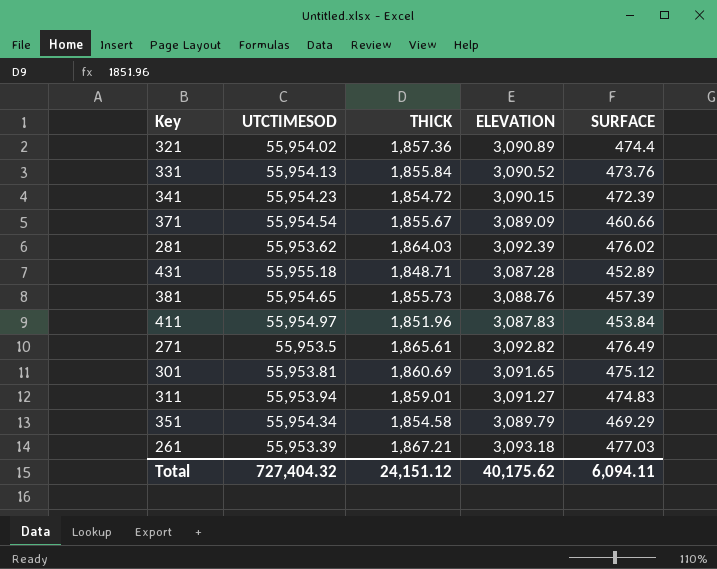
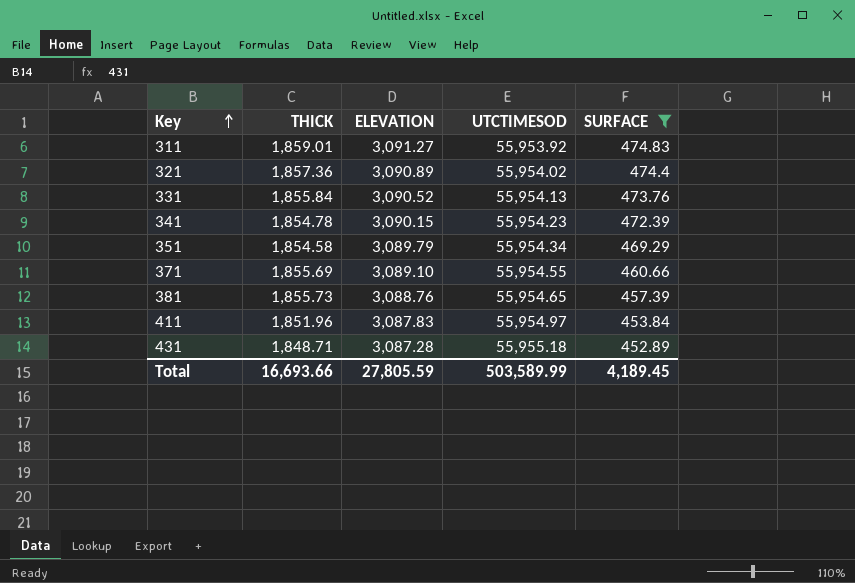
filter: none -> SURFACE <= 474.83
row order: none -> Key ascending
column UTCTIMESOD | position: 2 -> 4
311 | UTCTIMESOD: 55,953.94 -> 55,953.92
341 | THICK: 1,854.72 -> 1,854.78
371 | THICK: 1,855.67 -> 1,855.69
371 | ELEVATION: 3,089.09 -> 3,089.10
371 | UTCTIMESOD: 55,954.54 -> 55,954.55
Total | THICK: 24,151.12 -> 16,693.66
Total | ELEVATION: 40,175.62 -> 27,805.59
Total | UTCTIMESOD: 727,404.32 -> 503,589.99
Total | SURFACE: 6,094.11 -> 4,189.45

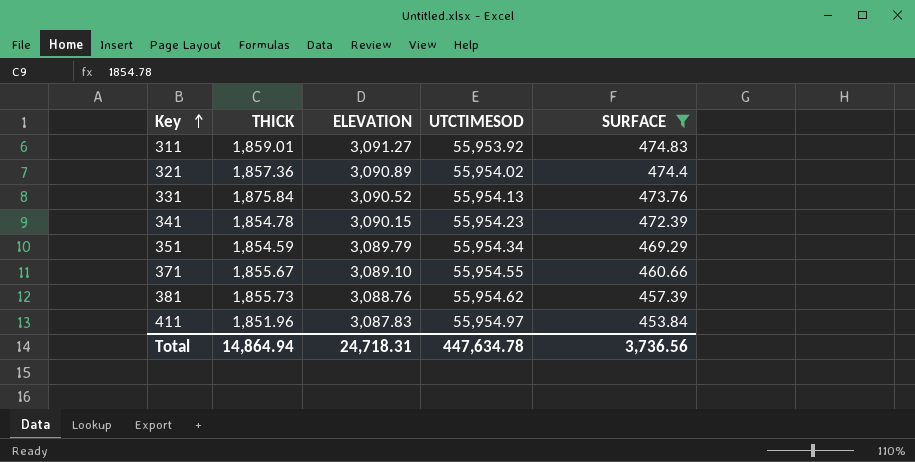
row 431: 1,848.71 | 3,087.28 | 55,955.18 | 452.89 -> none
331 | THICK: 1,855.84 -> 1,875.84
351 | THICK: 1,854.58 -> 1,854.59
371 | THICK: 1,855.69 -> 1,855.67
381 | UTCTIMESOD: 55,954.65 -> 55,954.62
Total | THICK: 16,693.66 -> 14,864.94
Total | ELEVATION: 27,805.59 -> 24,718.31
Total | UTCTIMESOD: 503,589.99 -> 447,634.78
Total | SURFACE: 4,189.45 -> 3,736.56

